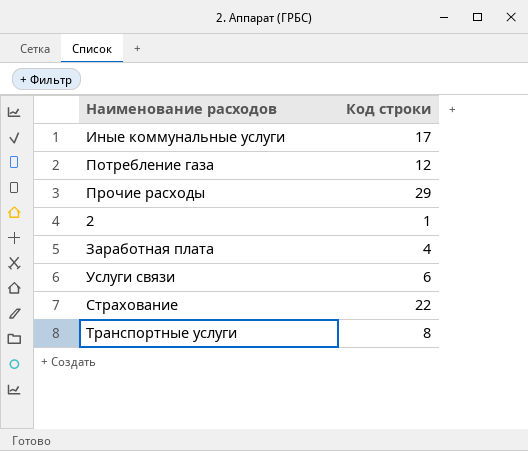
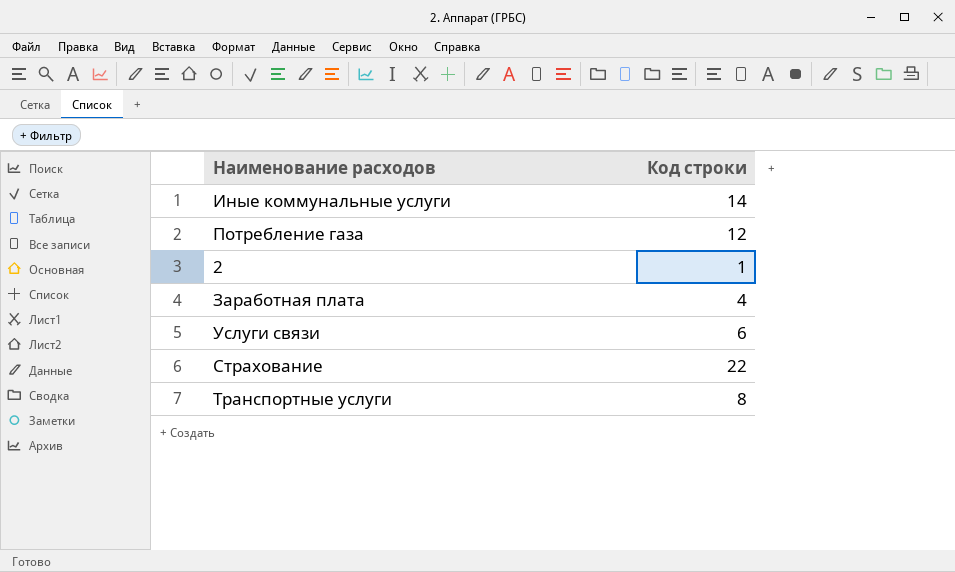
row Прочие расходы: 29 -> none
Иные коммунальные услуги | Код строки: 17 -> 14

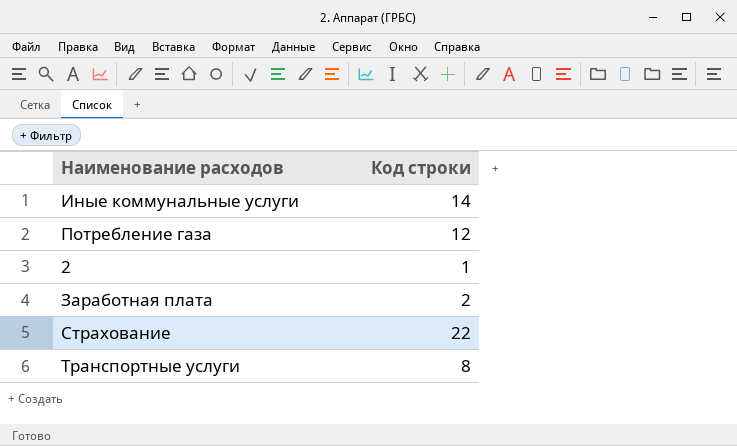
row Услуги связи: 6 -> none
Заработная плата | Код строки: 4 -> 2

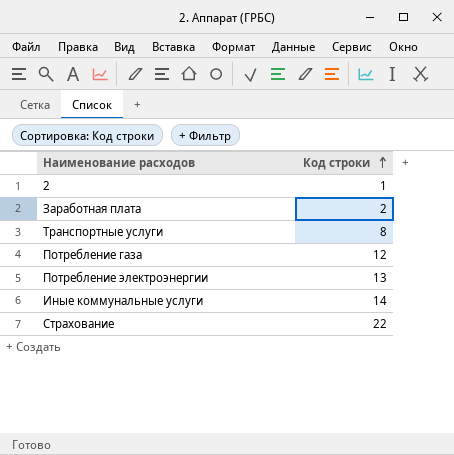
row order: none -> Код строки ascending
row Потребление электроэнергии: none -> 13

